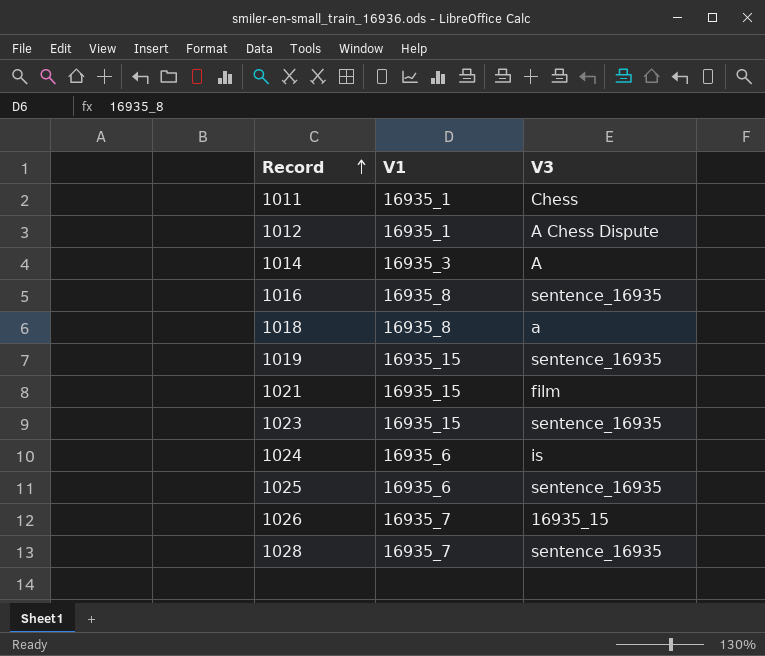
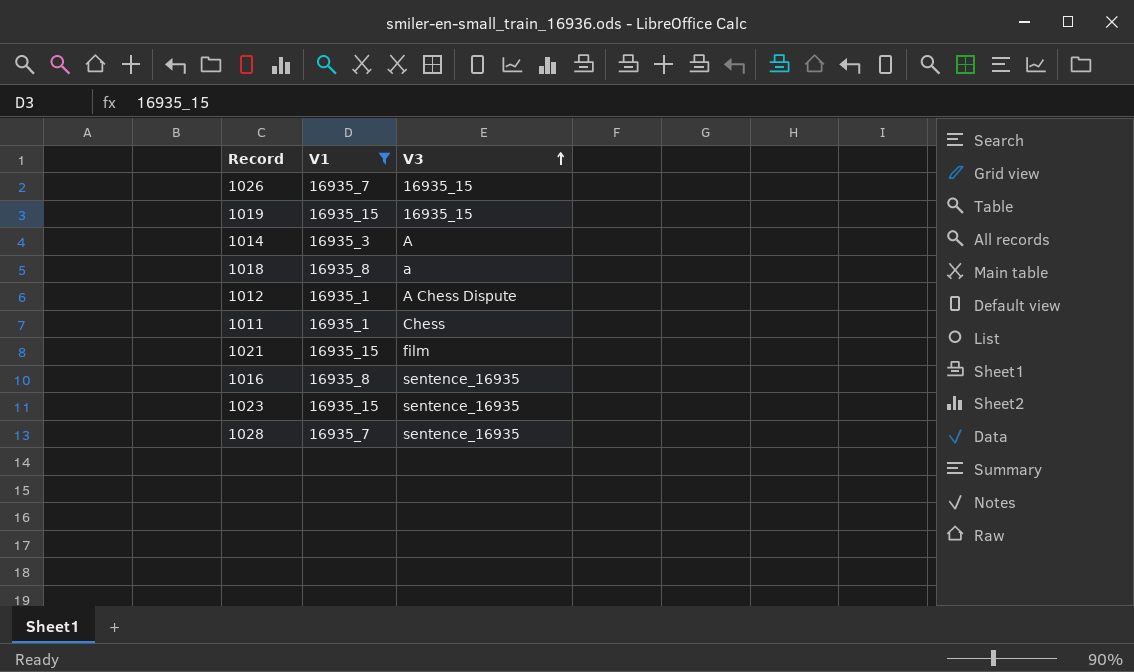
filter: none -> V1 != 16935_6
row order: Record ascending -> V3 ascending
1019 | V3: sentence_16935 -> 16935_15

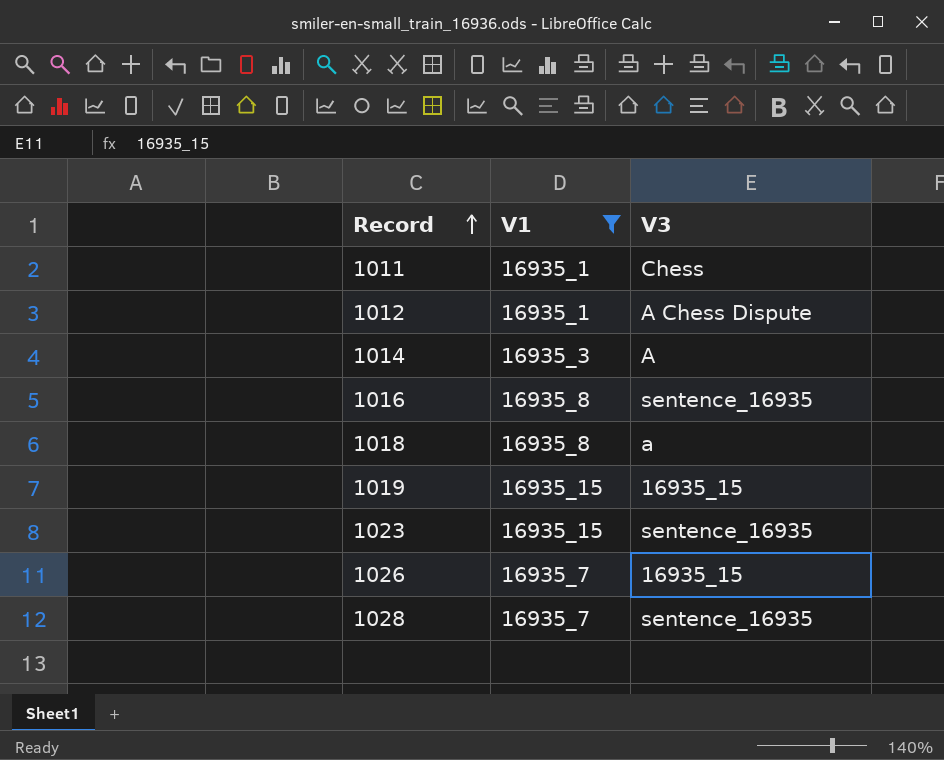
row order: V3 ascending -> Record ascending
row 1021: 16935_15 | film -> none

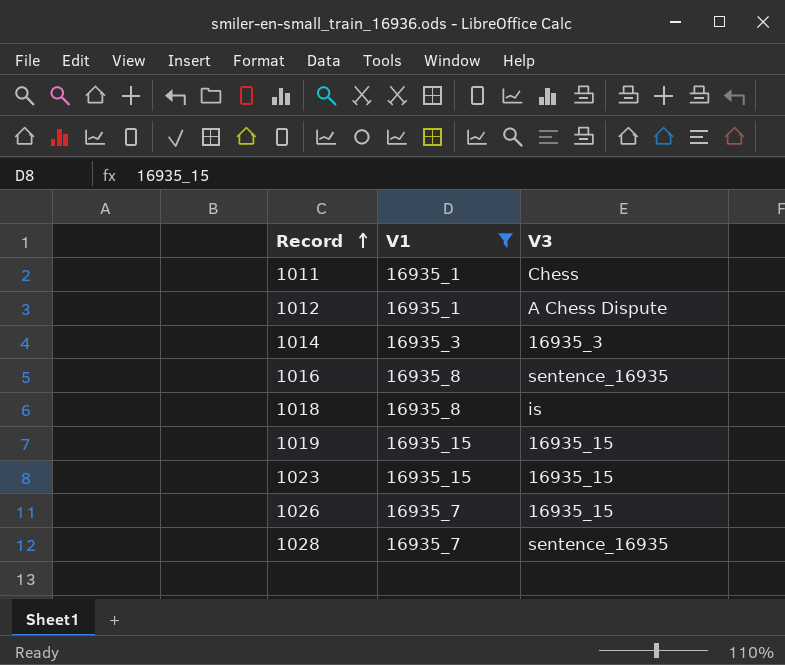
1014 | V3: A -> 16935_3
1018 | V3: a -> is
1023 | V3: sentence_16935 -> 16935_15

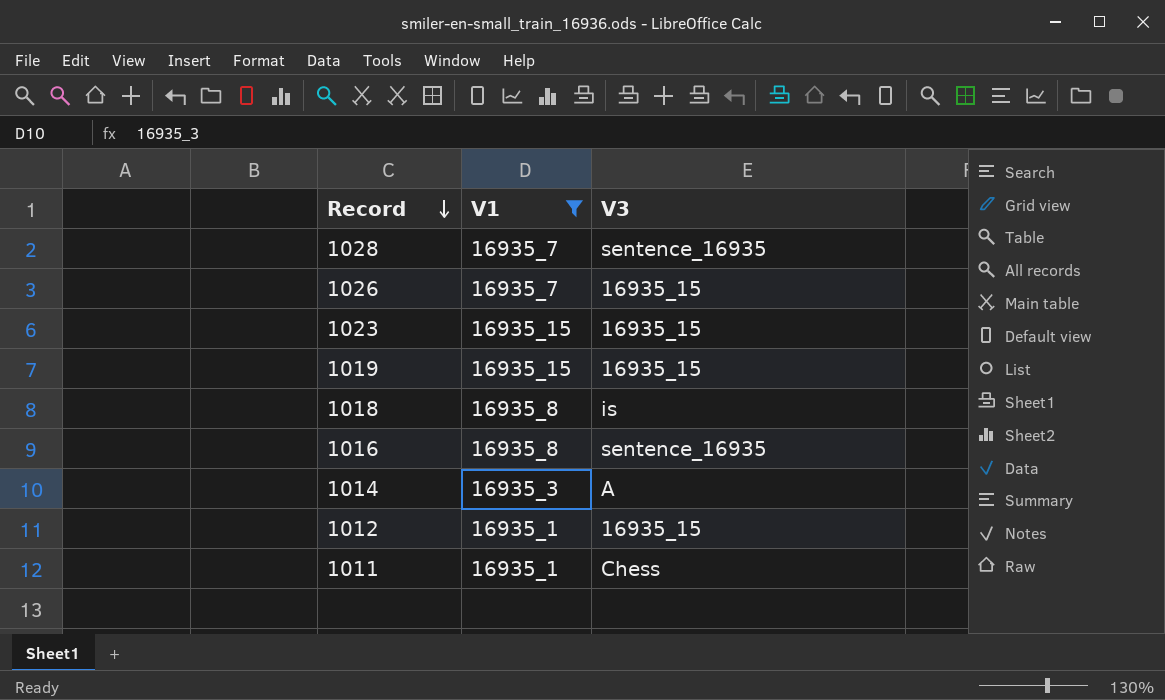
row order: Record ascending -> Record descending
1014 | V3: 16935_3 -> A
1012 | V3: A Chess Dispute -> 16935_15

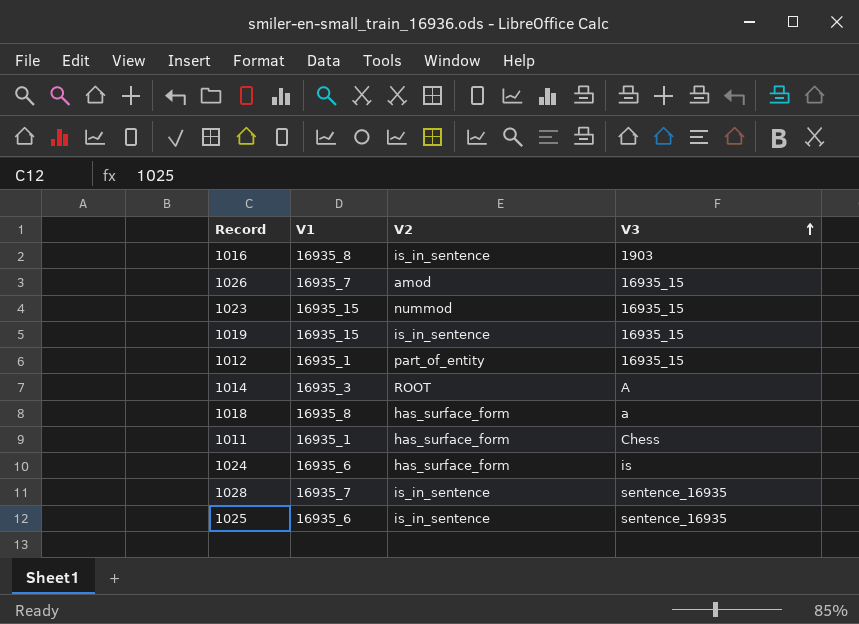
filter: V1 != 16935_6 -> none
row order: Record descending -> V3 ascending
column V2 | position: none -> 3
1016 | V3: sentence_16935 -> 1903
1018 | V3: is -> a

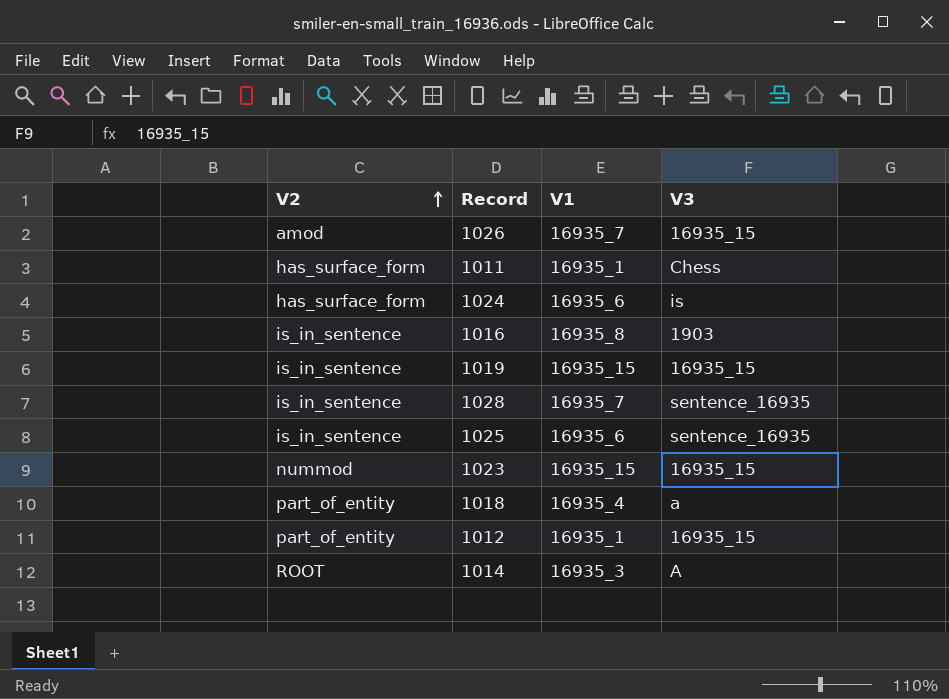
row order: V3 ascending -> V2 ascending
column V2 | position: 3 -> 1
1018 | V2: has_surface_form -> part_of_entity
1018 | V1: 16935_8 -> 16935_4

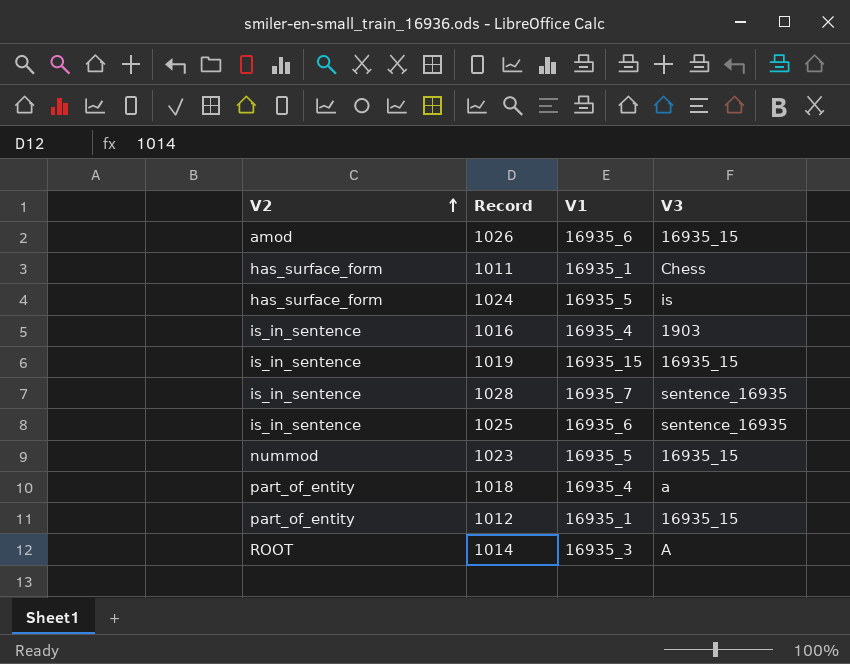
1026 | V1: 16935_7 -> 16935_6
1024 | V1: 16935_6 -> 16935_5
1016 | V1: 16935_8 -> 16935_4
1023 | V1: 16935_15 -> 16935_5

